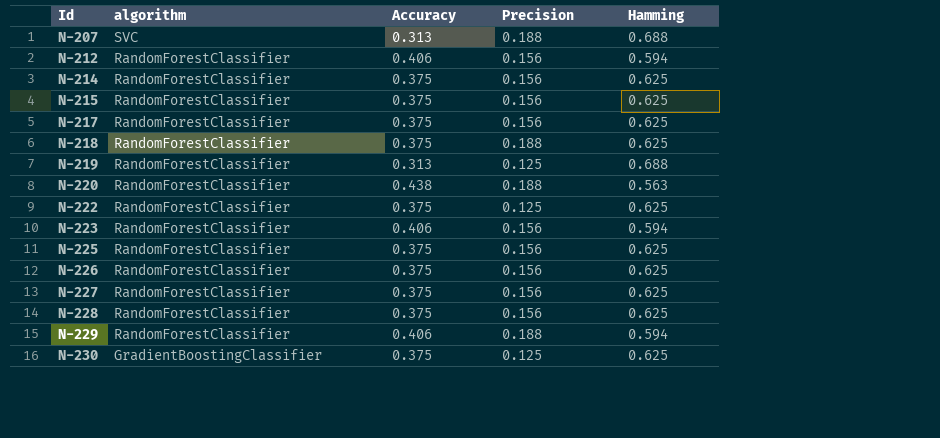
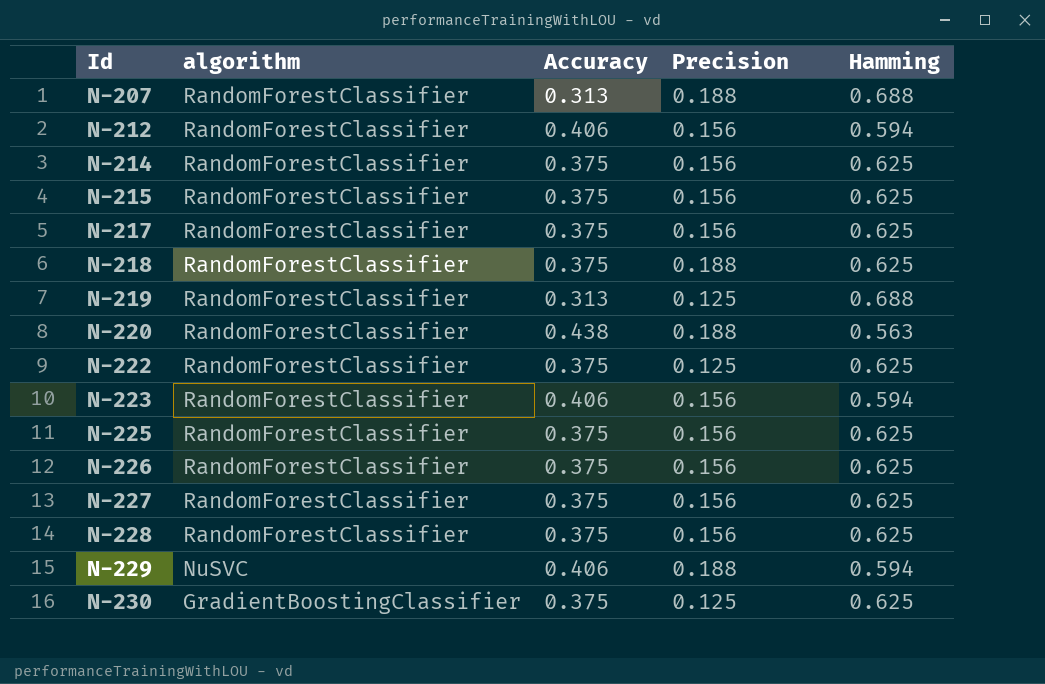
N-207 | algorithm: SVC -> RandomForestClassifier
N-229 | algorithm: RandomForestClassifier -> NuSVC

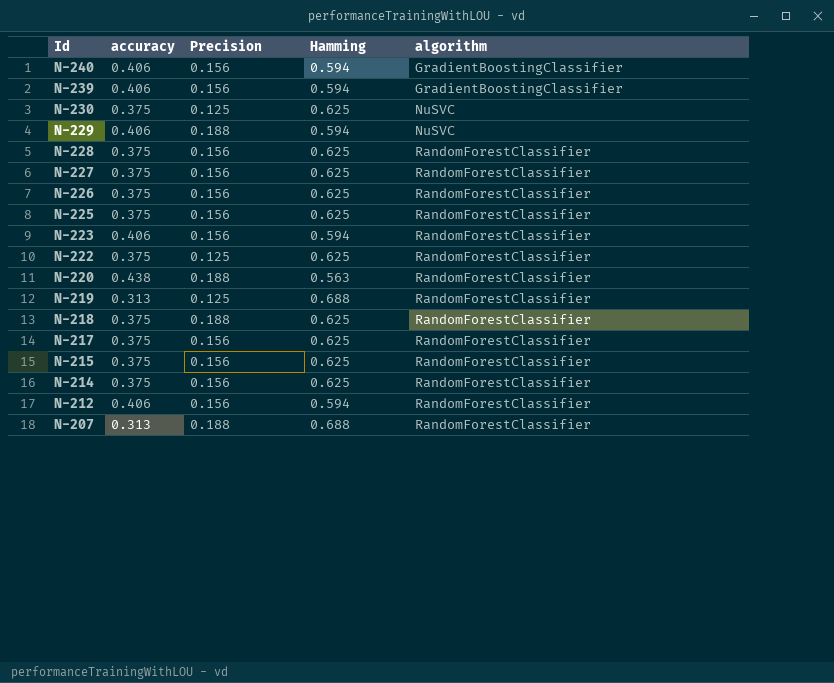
row order: Id ascending -> Id descending
column name: Accuracy -> accuracy
column algorithm | position: 2 -> 5
row N-240: none -> 0.406 | 0.156 | 0.594 | GradientBoostingClassifier
row N-239: none -> 0.406 | 0.156 | 0.594 | GradientBoostingClassifier
N-230 | algorithm: GradientBoostingClassifier -> NuSVC

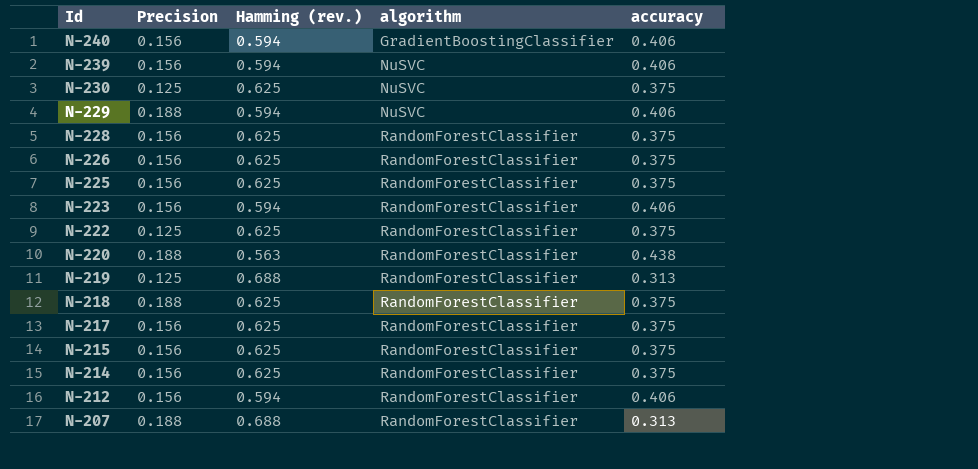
column name: Hamming -> Hamming (rev.)
column accuracy | position: 2 -> 5
row N-227: 0.375 | 0.156 | 0.625 | RandomForestClassifier -> none
N-239 | algorithm: GradientBoostingClassifier -> NuSVC

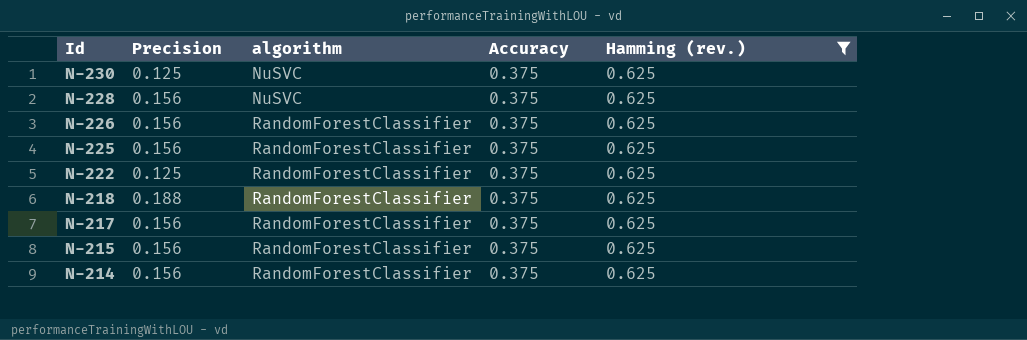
filter: none -> Hamming (rev.) = 0.625
column name: accuracy -> Accuracy
column Hamming (rev.) | position: 3 -> 5
N-228 | algorithm: RandomForestClassifier -> NuSVC

